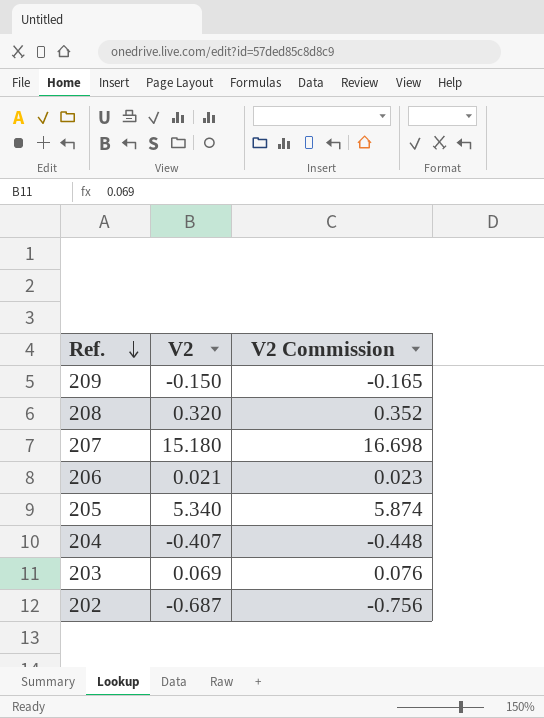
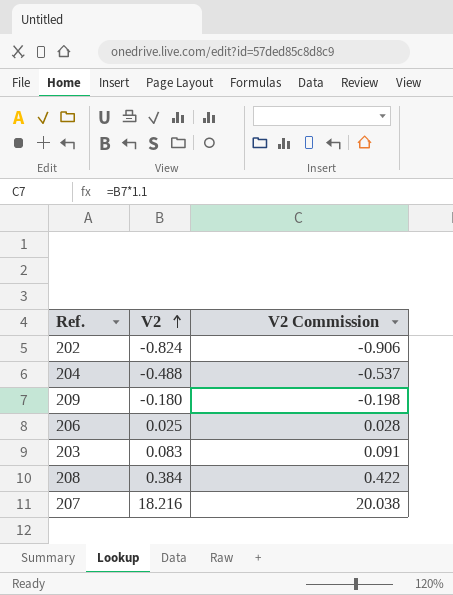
row order: Ref. descending -> V2 ascending
row 205: 5.340 | 5.874 -> none
202 | V2: -0.687 -> -0.824
202 | V2 Commission: -0.756 -> -0.906
204 | V2: -0.407 -> -0.488
204 | V2 Commission: -0.448 -> -0.537
209 | V2: -0.150 -> -0.180
209 | V2 Commission: -0.165 -> -0.198
206 | V2: 0.021 -> 0.025
206 | V2 Commission: 0.023 -> 0.028
203 | V2: 0.069 -> 0.083
203 | V2 Commission: 0.076 -> 0.091
208 | V2: 0.320 -> 0.384
208 | V2 Commission: 0.352 -> 0.422
207 | V2: 15.180 -> 18.216
207 | V2 Commission: 16.698 -> 20.038

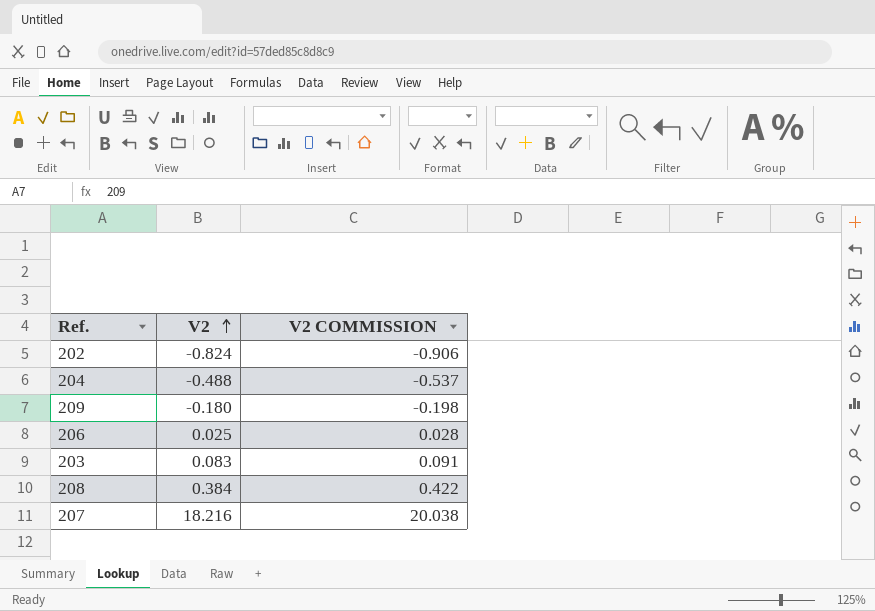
column name: V2 Commission -> V2 COMMISSION

